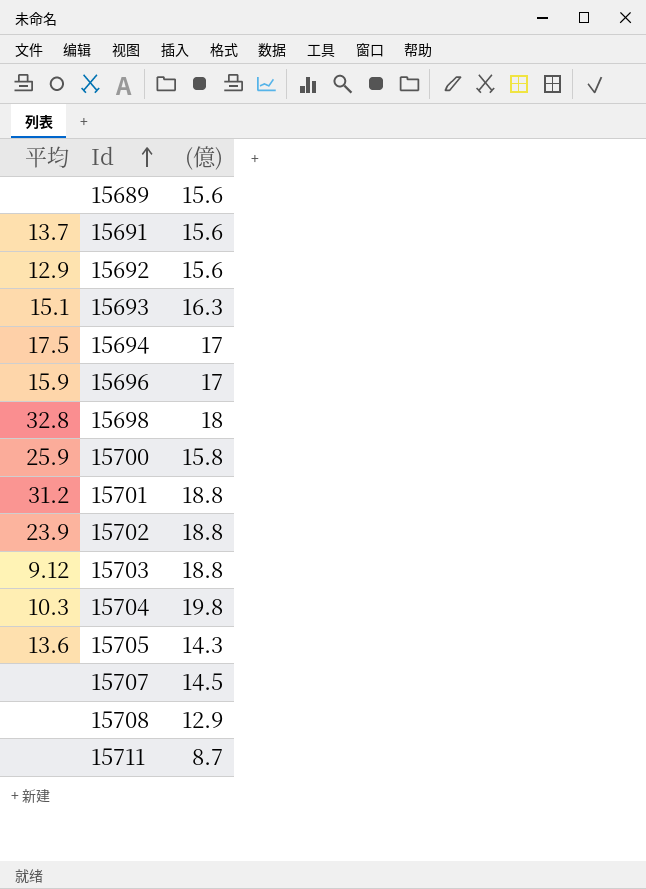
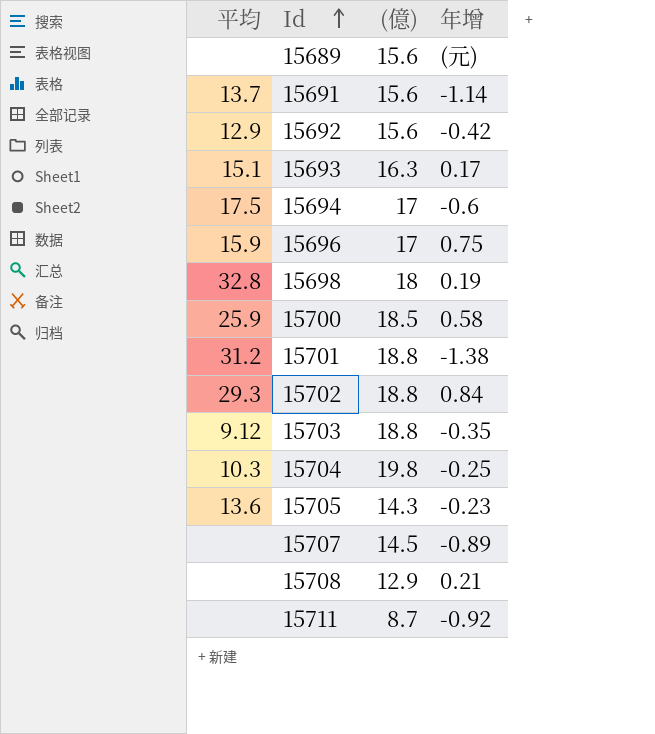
column 年增 | position: none -> 4
15700 | (億): 15.8 -> 18.5
15702 | 平均: 23.9 -> 29.3

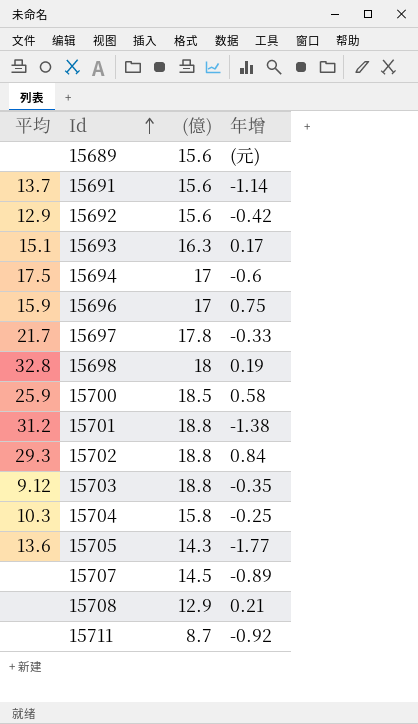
row 15697: none -> 21.7 | 17.8 | -0.33
15704 | (億): 19.8 -> 15.8
15705 | 年增: -0.23 -> -1.77

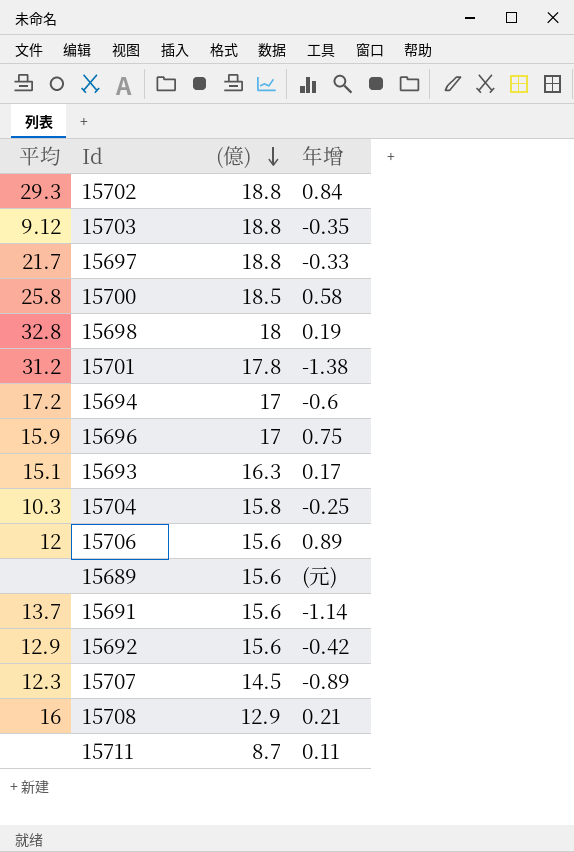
row order: Id ascending -> (億) descending
row 15705: 13.6 | 14.3 | -1.77 -> none
15697 | (億): 17.8 -> 18.8
15700 | 平均: 25.9 -> 25.8
15701 | (億): 18.8 -> 17.8
15694 | 平均: 17.5 -> 17.2
row 15706: none -> 12 | 15.6 | 0.89
15707 | 平均: none -> 12.3
15708 | 平均: none -> 16
15711 | 年增: -0.92 -> 0.11

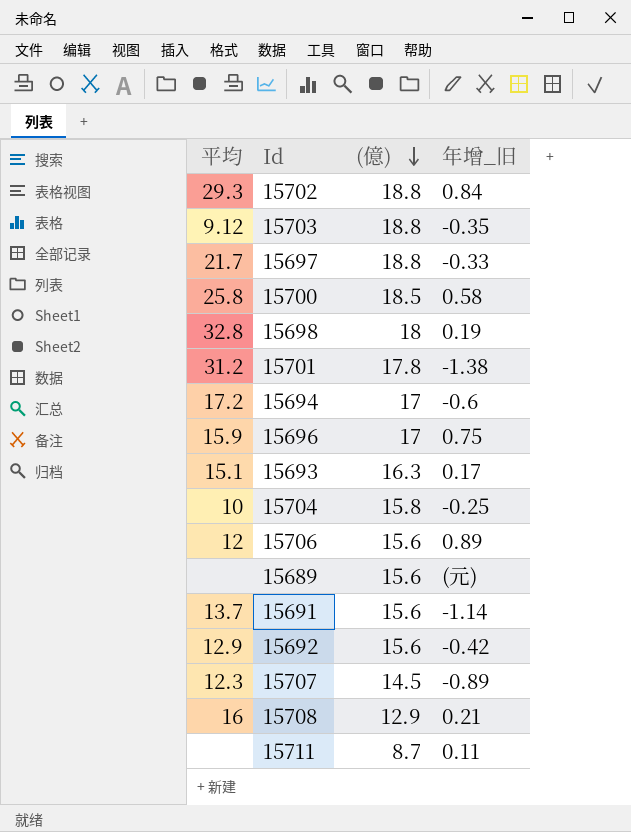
column name: 年增 -> 年增_旧
15704 | 平均: 10.3 -> 10

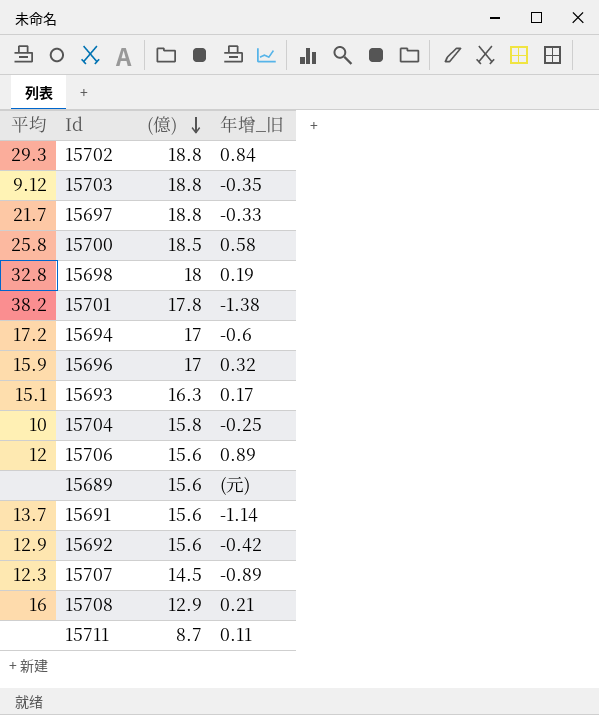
15701 | 平均: 31.2 -> 38.2
15696 | 年增_旧: 0.75 -> 0.32

